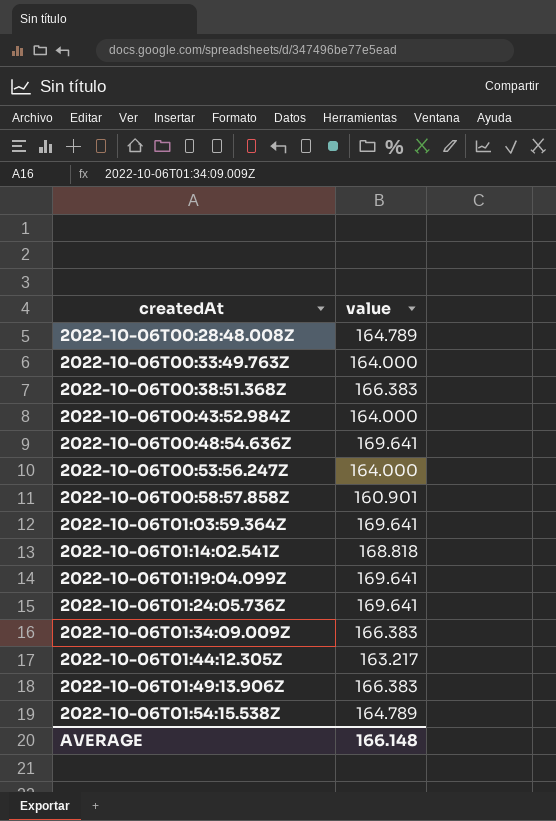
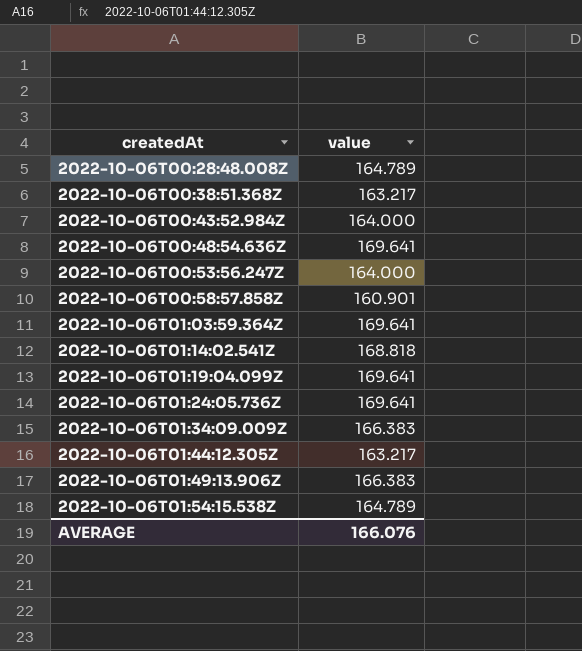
row 2022-10-06T00:33:49.763Z: 164.000 -> none
2022-10-06T00:38:51.368Z | value: 166.383 -> 163.217
AVERAGE | value: 166.148 -> 166.076

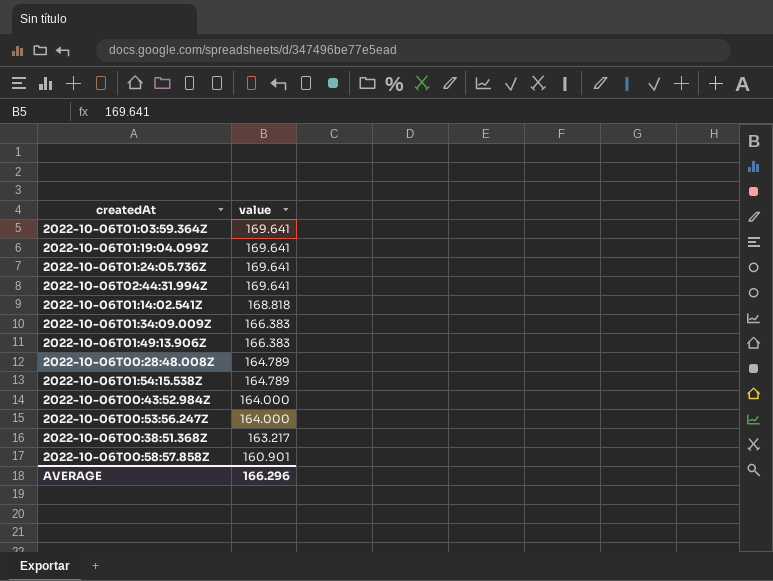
row order: createdAt ascending -> value descending
row 2022-10-06T00:48:54.636Z: 169.641 -> none
row 2022-10-06T01:44:12.305Z: 163.217 -> none
row 2022-10-06T02:44:31.994Z: none -> 169.641
AVERAGE | value: 166.076 -> 166.296

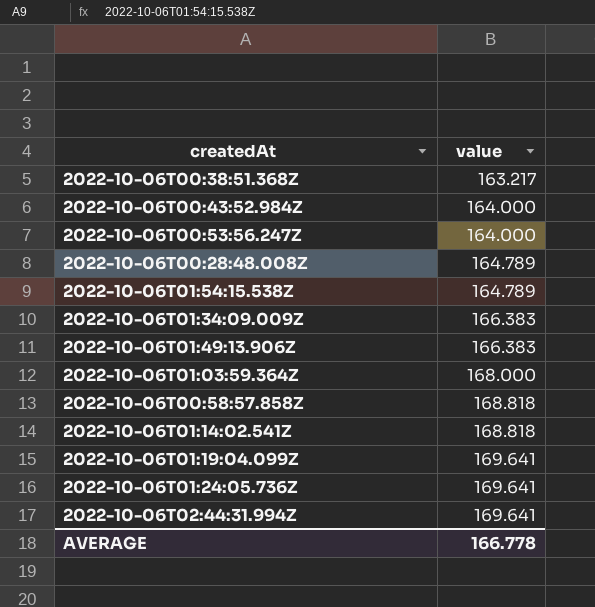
row order: value descending -> value ascending
2022-10-06T01:03:59.364Z | value: 169.641 -> 168.000
2022-10-06T00:58:57.858Z | value: 160.901 -> 168.818
AVERAGE | value: 166.296 -> 166.778

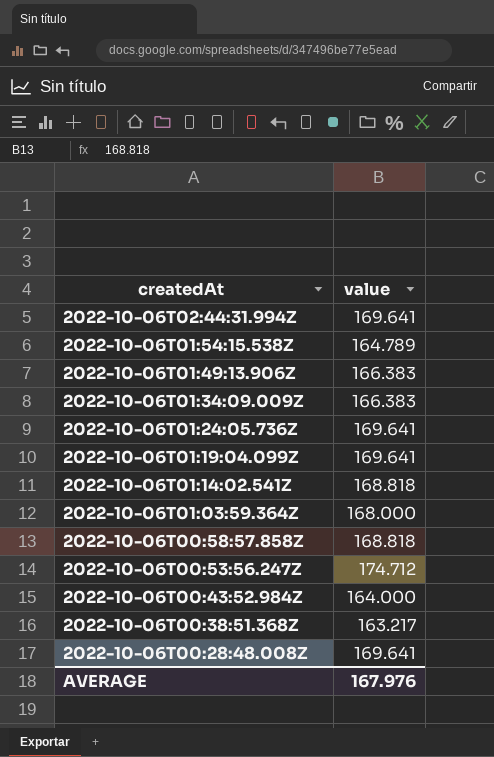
row order: value ascending -> createdAt descending
2022-10-06T00:53:56.247Z | value: 164.000 -> 174.712
2022-10-06T00:28:48.008Z | value: 164.789 -> 169.641
AVERAGE | value: 166.778 -> 167.976

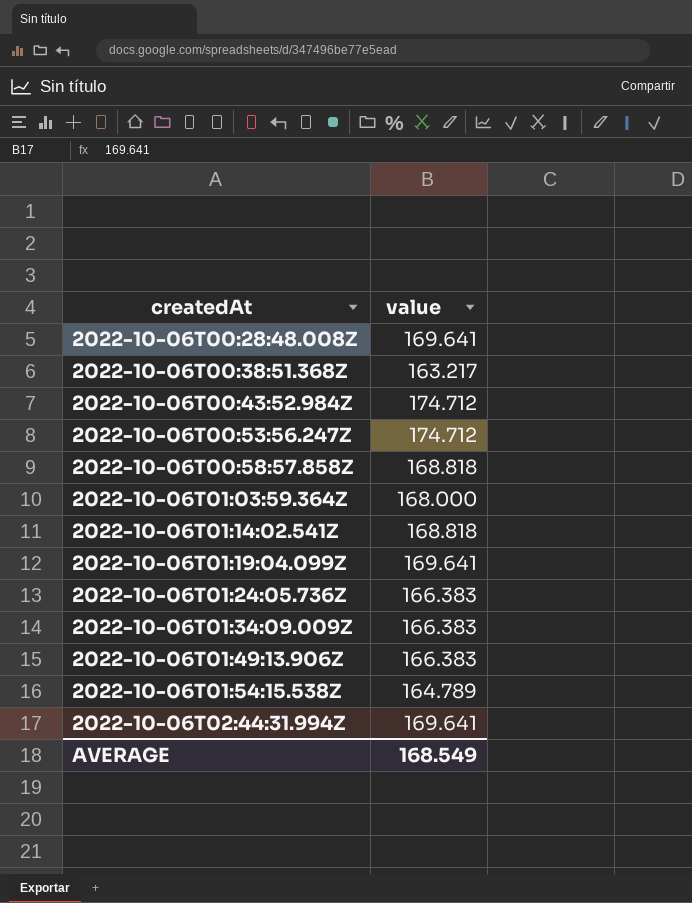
row order: createdAt descending -> createdAt ascending
2022-10-06T00:43:52.984Z | value: 164.000 -> 174.712
2022-10-06T01:24:05.736Z | value: 169.641 -> 166.383
AVERAGE | value: 167.976 -> 168.549

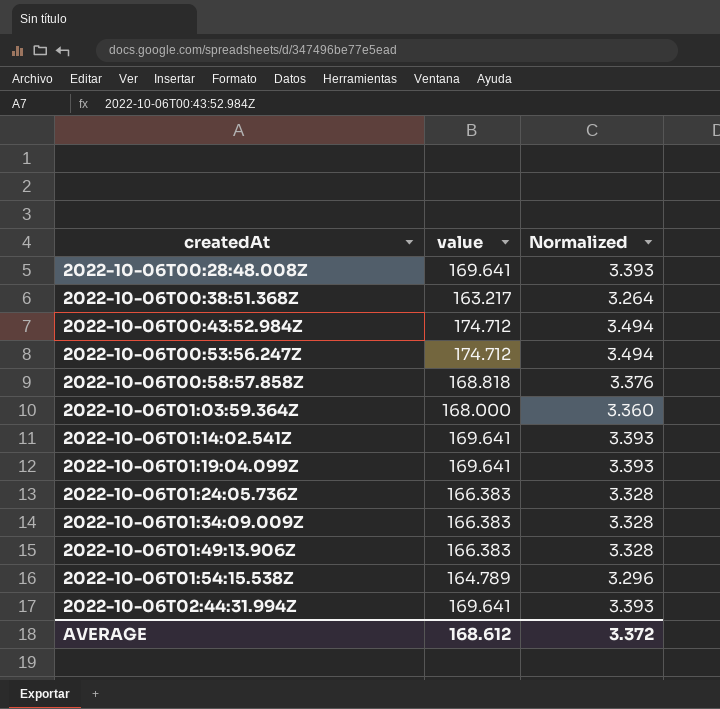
column Normalized | formula: none -> [value] * 0.02
2022-10-06T01:14:02.541Z | value: 168.818 -> 169.641
AVERAGE | value: 168.549 -> 168.612

